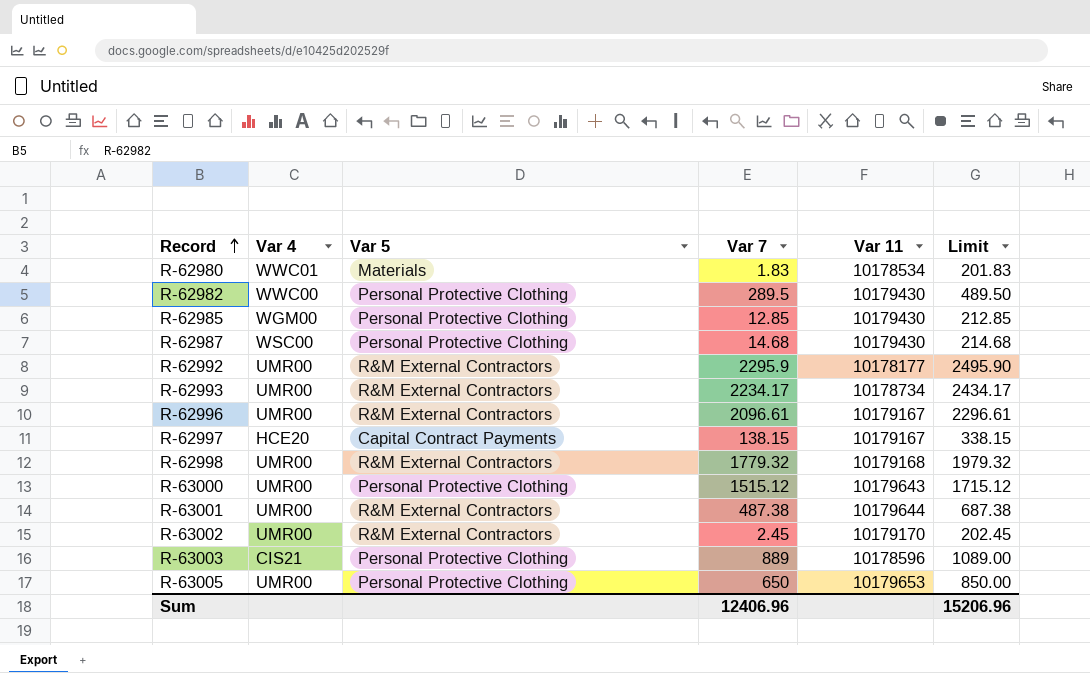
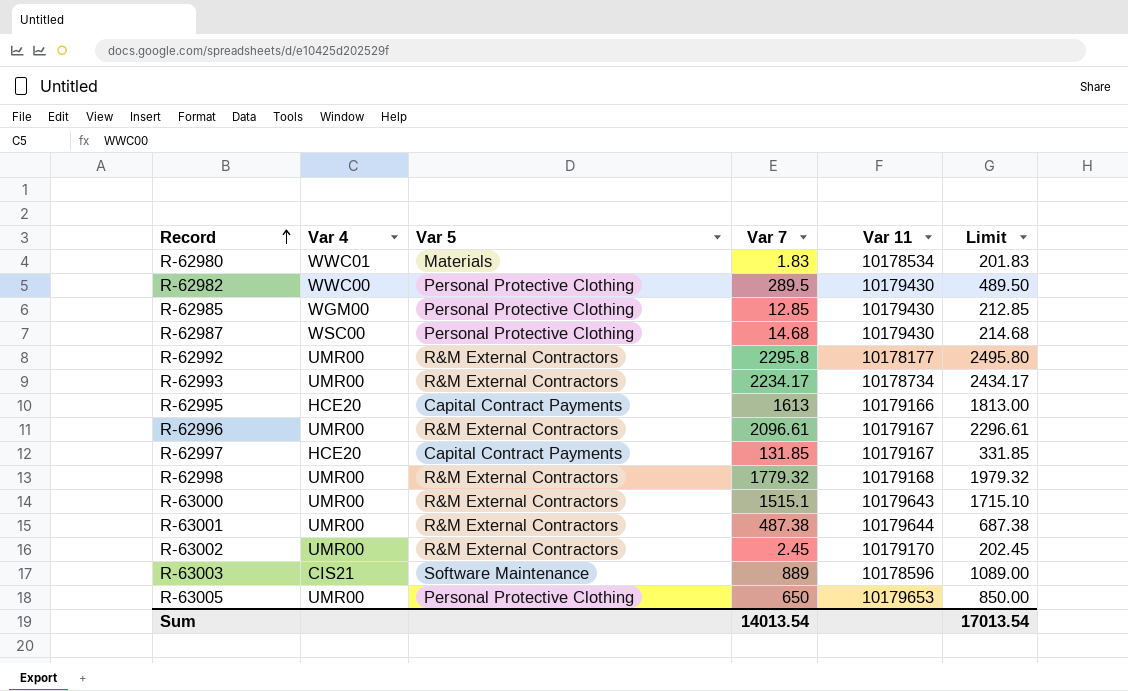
R-62992 | Var 7: 2295.9 -> 2295.8
R-62992 | Limit: 2495.90 -> 2495.80
row R-62995: none -> HCE20 | Capital Contract Payments | 1613 | 10179166 | 1813.00
R-62997 | Var 7: 138.15 -> 131.85
R-62997 | Limit: 338.15 -> 331.85
R-63000 | Var 5: Personal Protective Clothing -> R&M External Contractors
R-63000 | Var 7: 1515.12 -> 1515.1
R-63000 | Limit: 1715.12 -> 1715.10
R-63003 | Var 5: Personal Protective Clothing -> Software Maintenance
Sum | Var 7: 12406.96 -> 14013.54
Sum | Limit: 15206.96 -> 17013.54

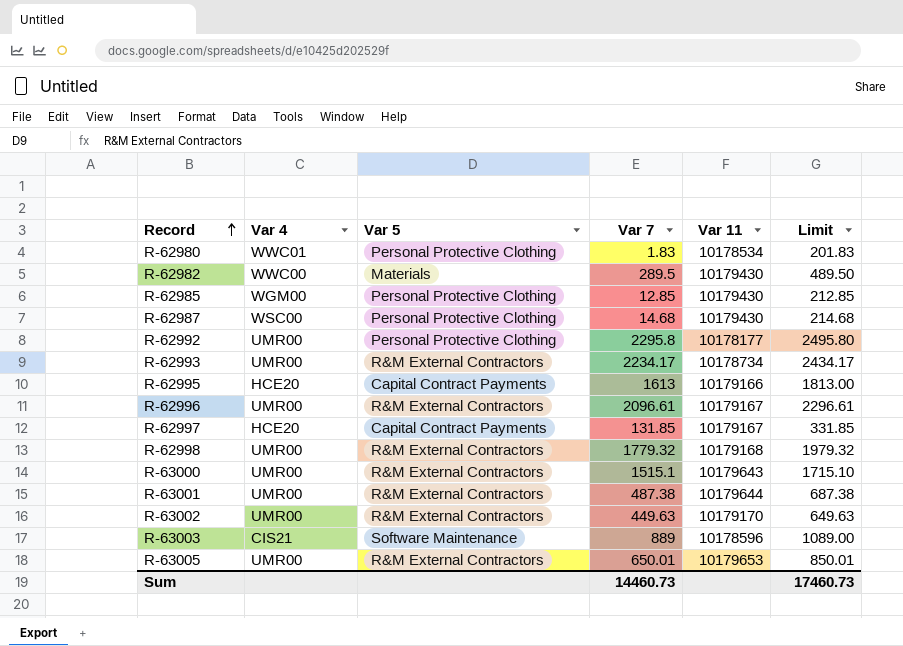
R-62980 | Var 5: Materials -> Personal Protective Clothing
R-62982 | Var 5: Personal Protective Clothing -> Materials
R-62992 | Var 5: R&M External Contractors -> Personal Protective Clothing
R-63002 | Var 7: 2.45 -> 449.63
R-63002 | Limit: 202.45 -> 649.63
R-63005 | Var 5: Personal Protective Clothing -> R&M External Contractors
R-63005 | Var 7: 650 -> 650.01
R-63005 | Limit: 850.00 -> 850.01
Sum | Var 7: 14013.54 -> 14460.73
Sum | Limit: 17013.54 -> 17460.73

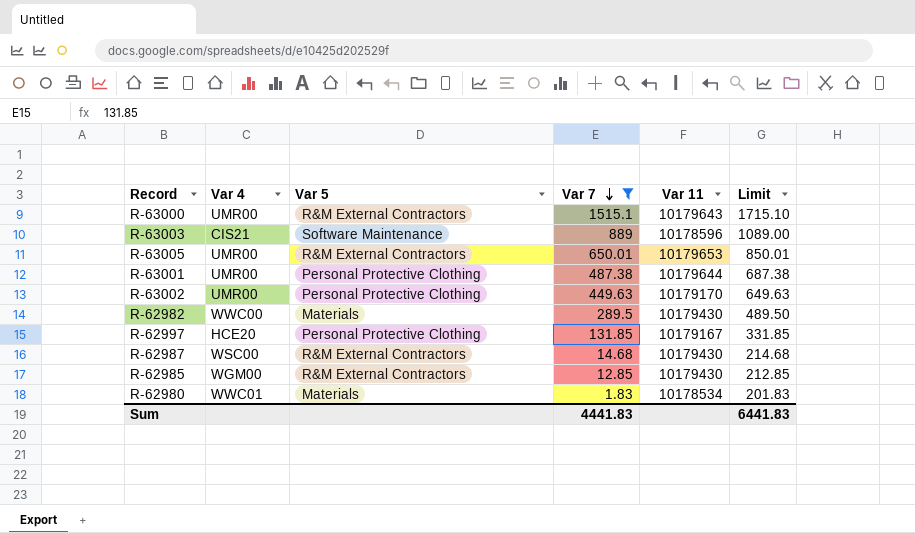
filter: none -> Var 7 <= 1515.1
row order: Record ascending -> Var 7 descending
R-63001 | Var 5: R&M External Contractors -> Personal Protective Clothing
R-63002 | Var 5: R&M External Contractors -> Personal Protective Clothing
R-62997 | Var 5: Capital Contract Payments -> Personal Protective Clothing
R-62987 | Var 5: Personal Protective Clothing -> R&M External Contractors
R-62985 | Var 5: Personal Protective Clothing -> R&M External Contractors
R-62980 | Var 5: Personal Protective Clothing -> Materials
Sum | Var 7: 14460.73 -> 4441.83
Sum | Limit: 17460.73 -> 6441.83

